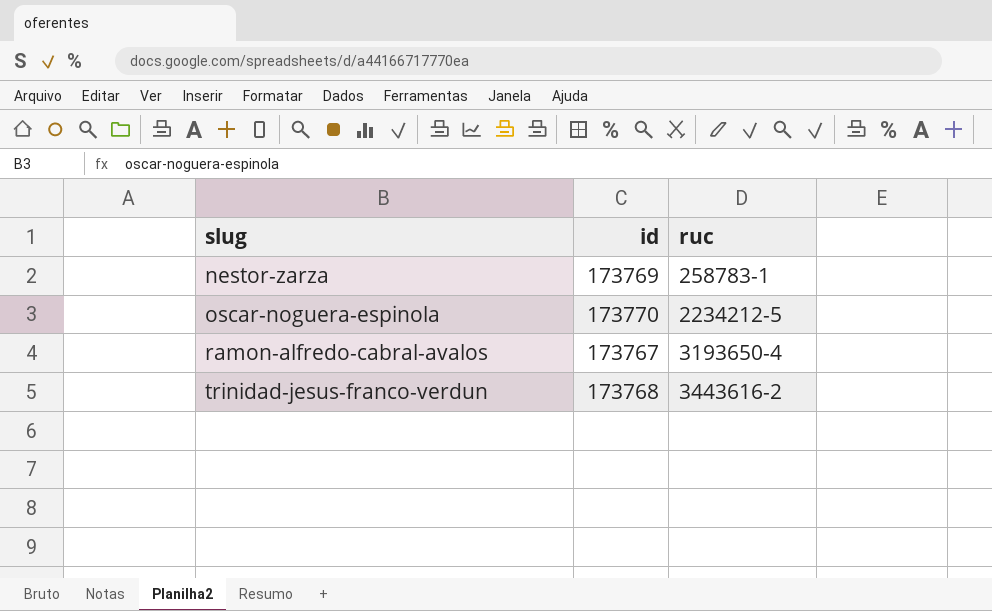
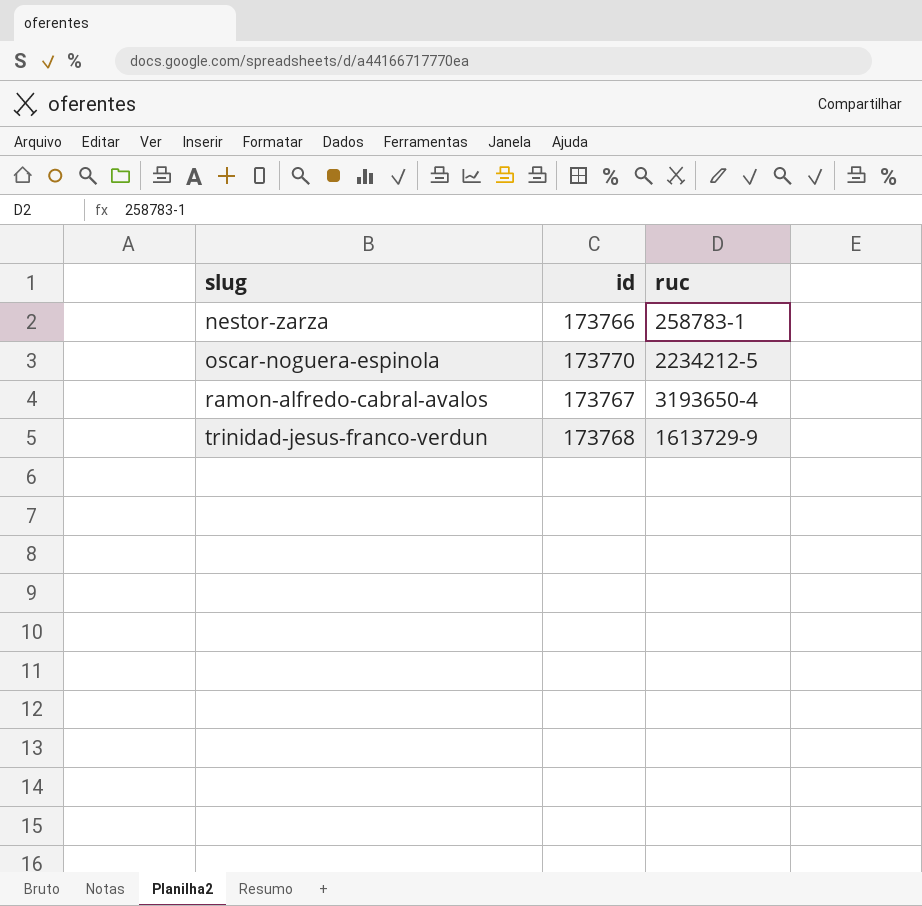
nestor-zarza | id: 173769 -> 173766
trinidad-jesus-franco-verdun | ruc: 3443616-2 -> 1613729-9

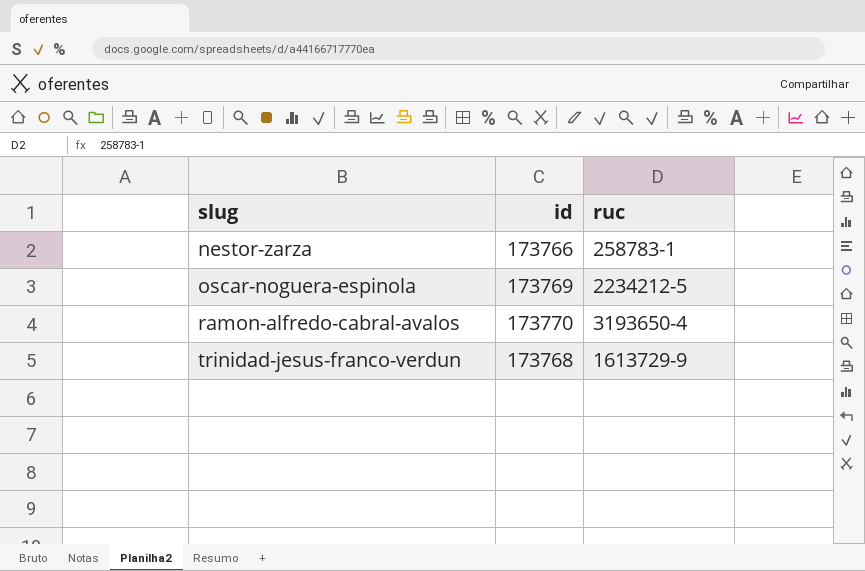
oscar-noguera-espinola | id: 173770 -> 173769
ramon-alfredo-cabral-avalos | id: 173767 -> 173770

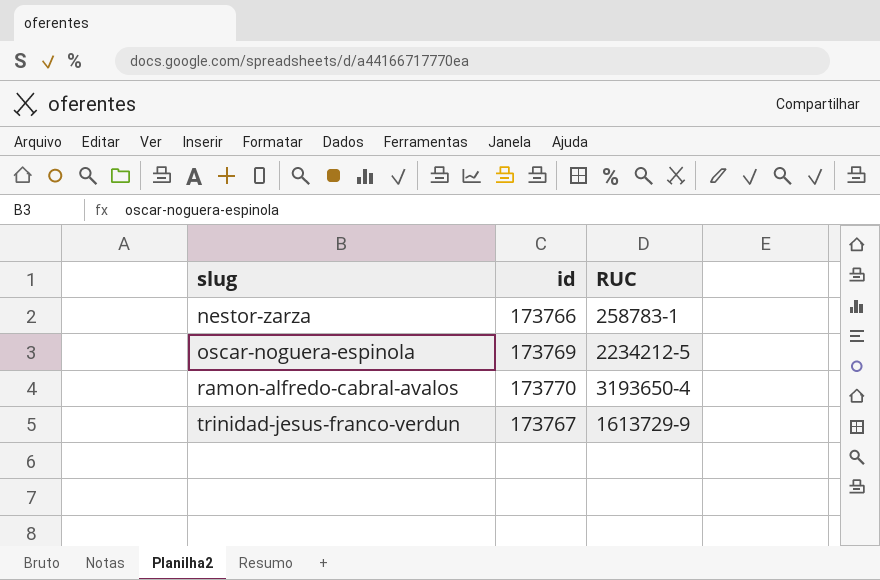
column name: ruc -> RUC
trinidad-jesus-franco-verdun | id: 173768 -> 173767

